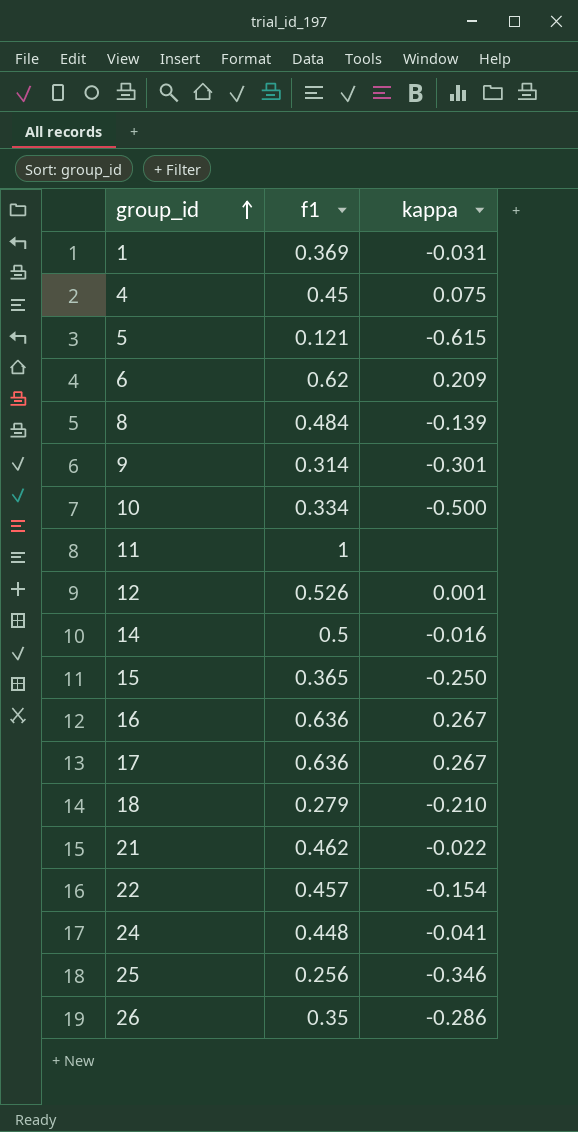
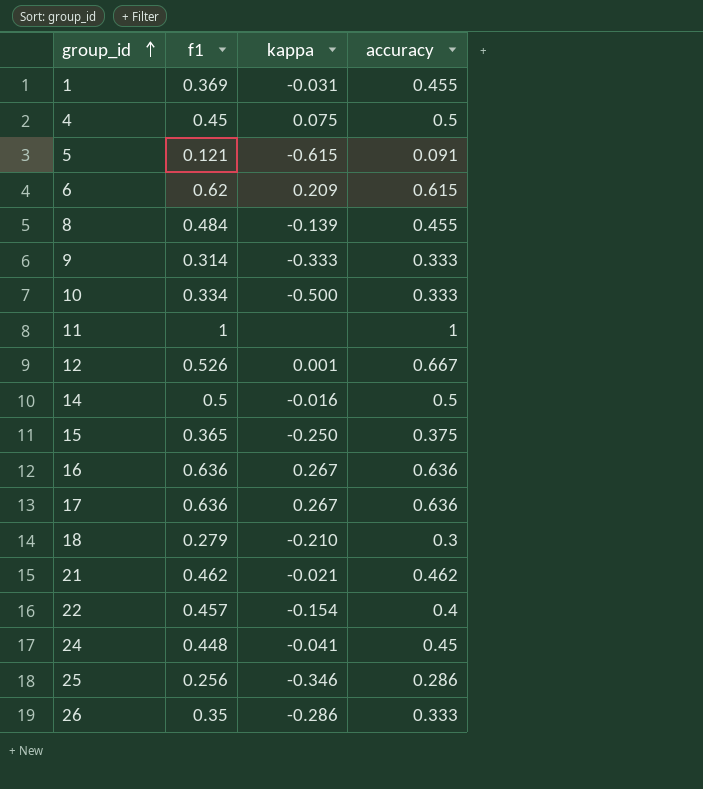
column accuracy | position: none -> 4
9 | kappa: -0.301 -> -0.333
21 | kappa: -0.022 -> -0.021

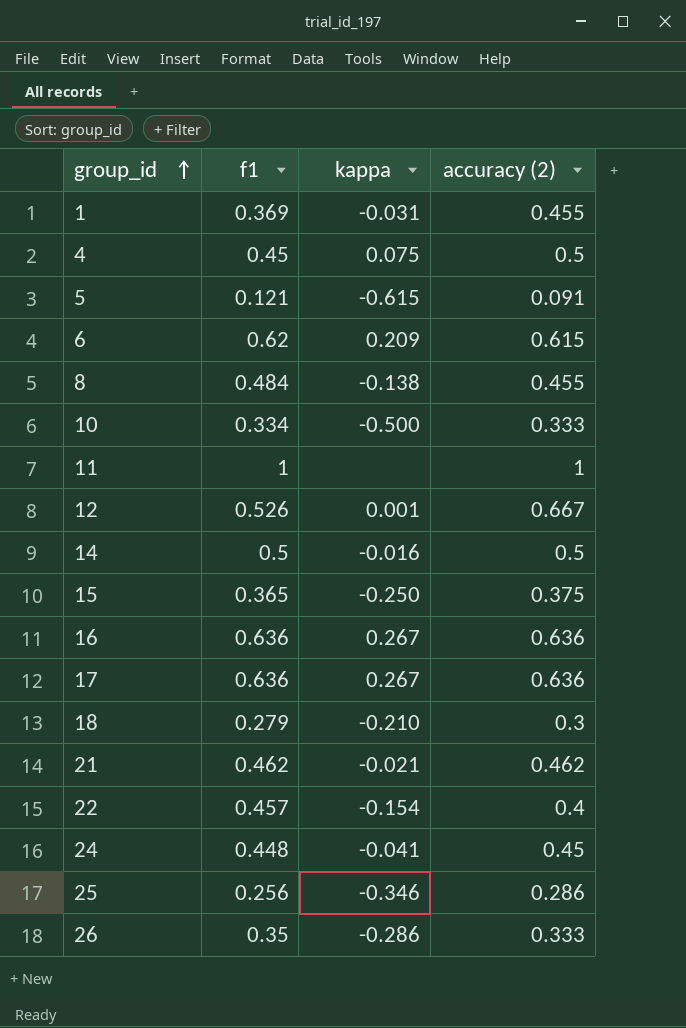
column name: accuracy -> accuracy (2)
row 9: 0.314 | -0.333 | 0.333 -> none
8 | kappa: -0.139 -> -0.138

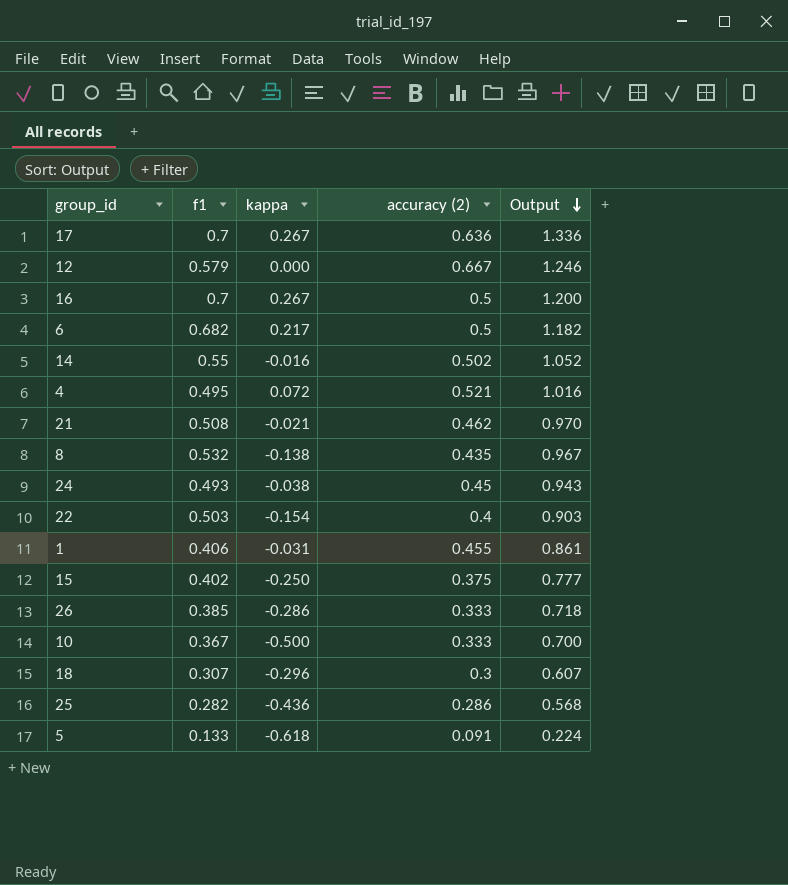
row order: group_id ascending -> Output descending
column Output | formula: none -> [f1] + [accuracy (2)]
row 11: 1 | none | 1 -> none
17 | f1: 0.636 -> 0.7
12 | f1: 0.526 -> 0.579
12 | kappa: 0.001 -> 0.000
16 | f1: 0.636 -> 0.7
16 | accuracy (2): 0.636 -> 0.5
6 | f1: 0.62 -> 0.682
6 | kappa: 0.209 -> 0.217
6 | accuracy (2): 0.615 -> 0.5
14 | f1: 0.5 -> 0.55
14 | accuracy (2): 0.5 -> 0.502
4 | f1: 0.45 -> 0.495
4 | kappa: 0.075 -> 0.072
4 | accuracy (2): 0.5 -> 0.521
21 | f1: 0.462 -> 0.508
8 | f1: 0.484 -> 0.532
8 | accuracy (2): 0.455 -> 0.435
24 | f1: 0.448 -> 0.493
24 | kappa: -0.041 -> -0.038
22 | f1: 0.457 -> 0.503
1 | f1: 0.369 -> 0.406
15 | f1: 0.365 -> 0.402
26 | f1: 0.35 -> 0.385
10 | f1: 0.334 -> 0.367
18 | f1: 0.279 -> 0.307
18 | kappa: -0.210 -> -0.296
25 | f1: 0.256 -> 0.282
25 | kappa: -0.346 -> -0.436
5 | f1: 0.121 -> 0.133
5 | kappa: -0.615 -> -0.618

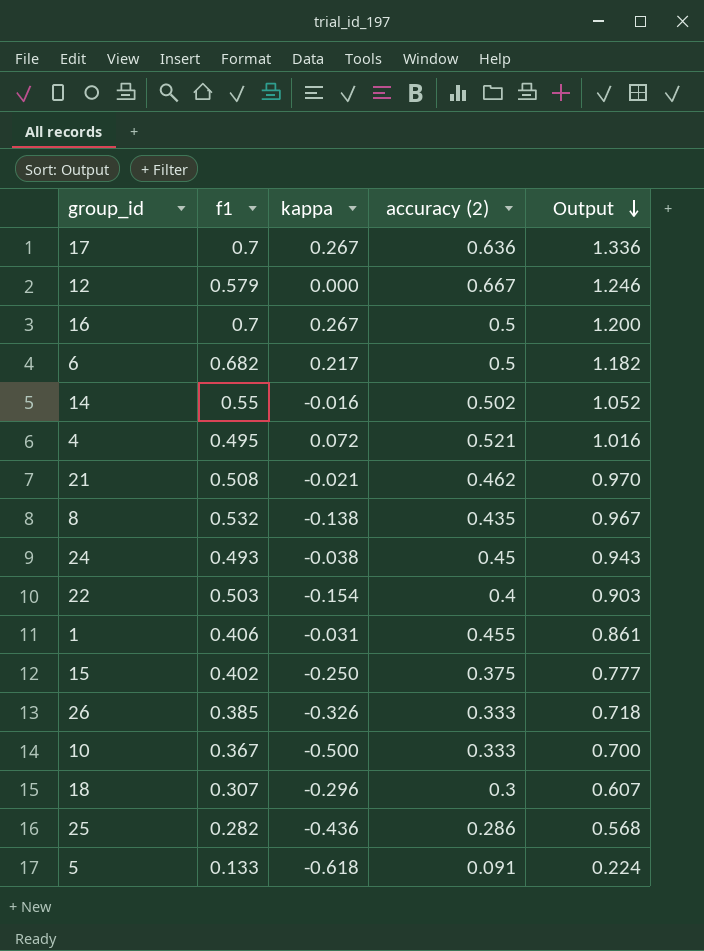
26 | kappa: -0.286 -> -0.326

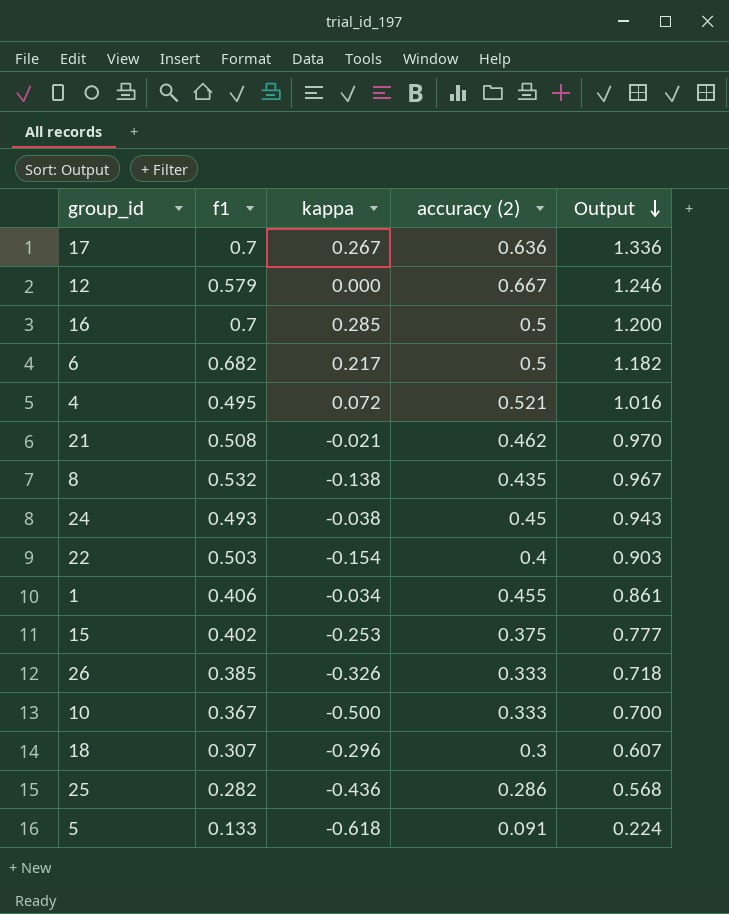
row 14: 0.55 | -0.016 | 0.502 | 1.052 -> none
16 | kappa: 0.267 -> 0.285
1 | kappa: -0.031 -> -0.034
15 | kappa: -0.250 -> -0.253

